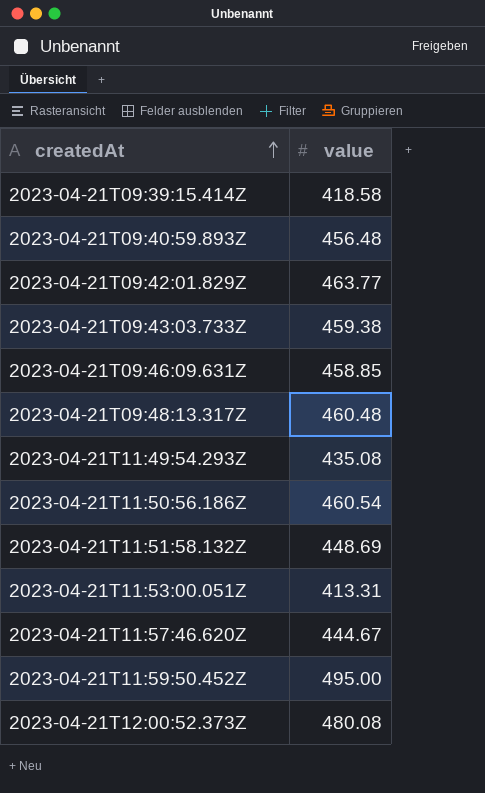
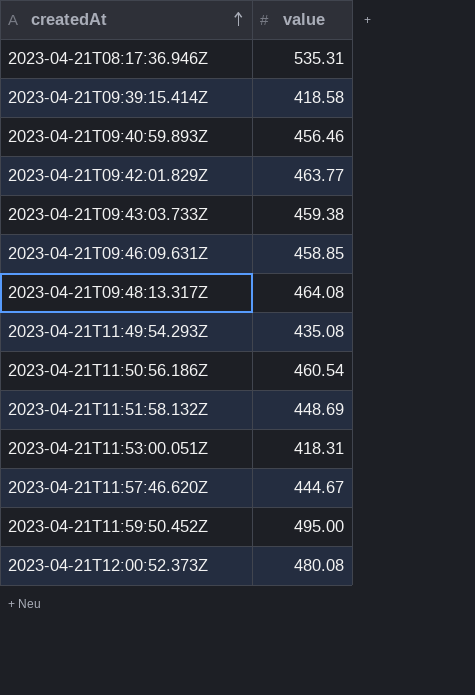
row 2023-04-21T08:17:36.946Z: none -> 535.31
2023-04-21T09:40:59.893Z | value: 456.48 -> 456.46
2023-04-21T09:48:13.317Z | value: 460.48 -> 464.08
2023-04-21T11:53:00.051Z | value: 413.31 -> 418.31

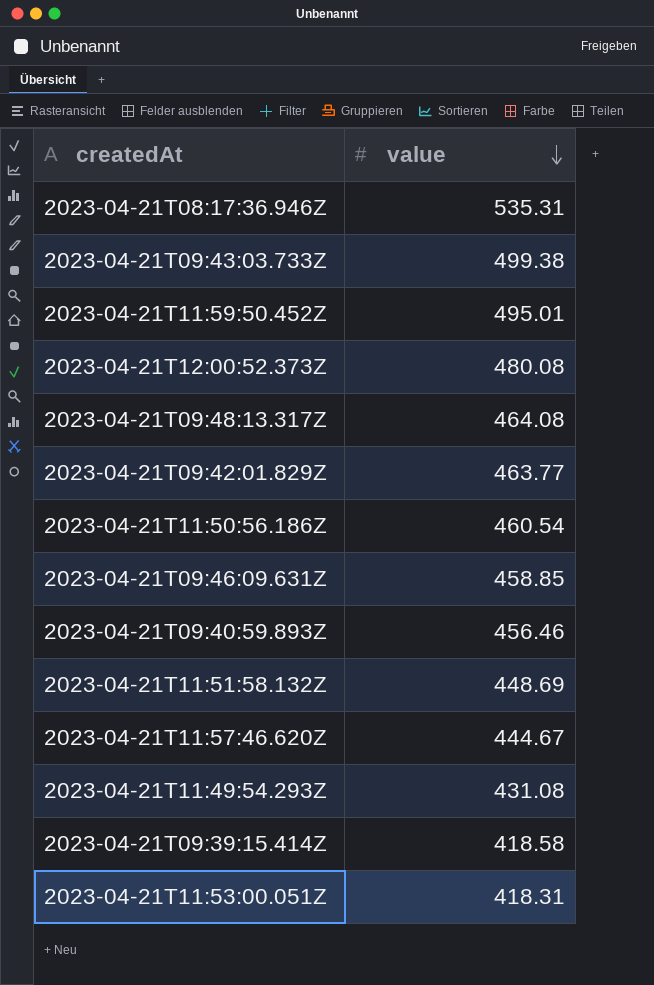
row order: createdAt ascending -> value descending
2023-04-21T09:43:03.733Z | value: 459.38 -> 499.38
2023-04-21T11:59:50.452Z | value: 495.00 -> 495.01
2023-04-21T11:49:54.293Z | value: 435.08 -> 431.08

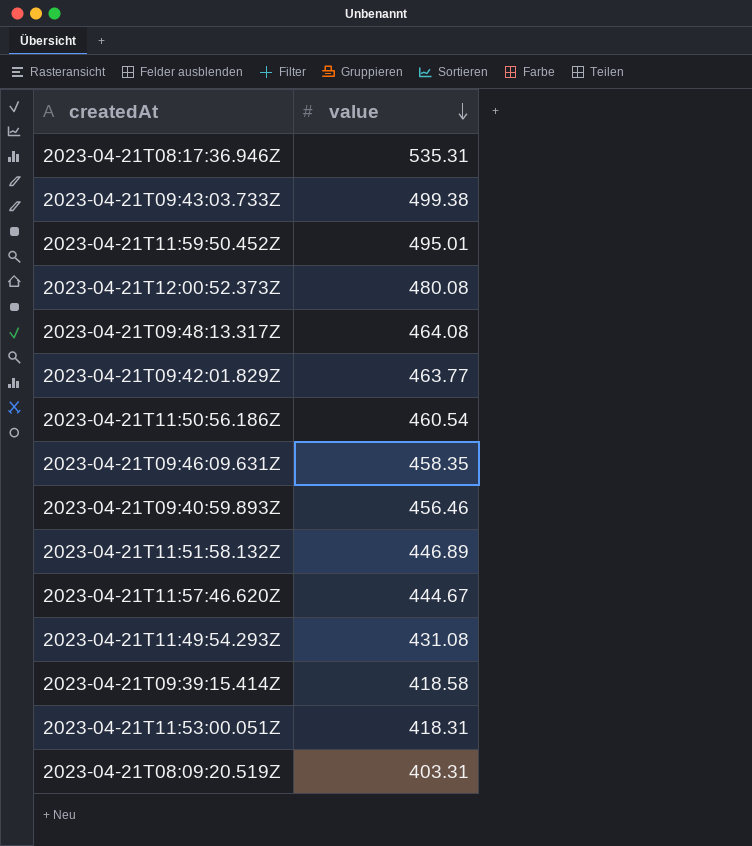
2023-04-21T09:46:09.631Z | value: 458.85 -> 458.35
2023-04-21T11:51:58.132Z | value: 448.69 -> 446.89
row 2023-04-21T08:09:20.519Z: none -> 403.31

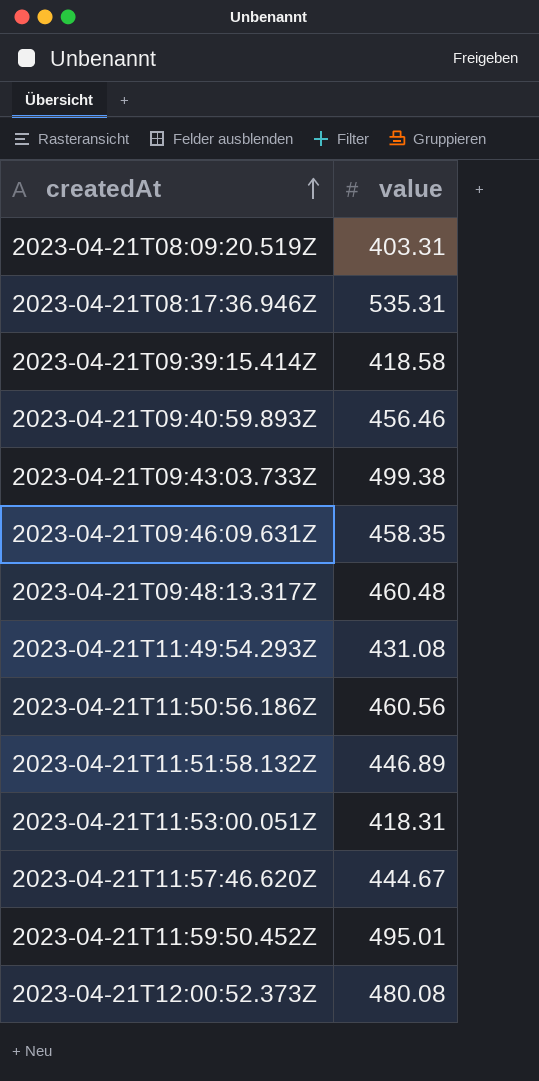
row order: value descending -> createdAt ascending
row 2023-04-21T09:42:01.829Z: 463.77 -> none
2023-04-21T09:48:13.317Z | value: 464.08 -> 460.48
2023-04-21T11:50:56.186Z | value: 460.54 -> 460.56

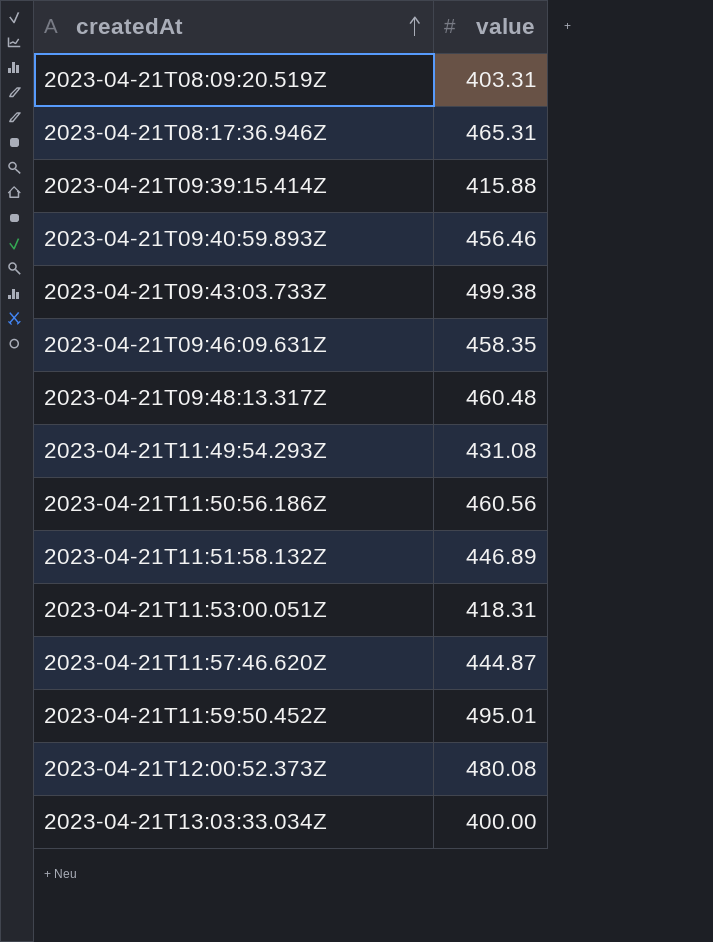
2023-04-21T08:17:36.946Z | value: 535.31 -> 465.31
2023-04-21T09:39:15.414Z | value: 418.58 -> 415.88
2023-04-21T11:57:46.620Z | value: 444.67 -> 444.87
row 2023-04-21T13:03:33.034Z: none -> 400.00

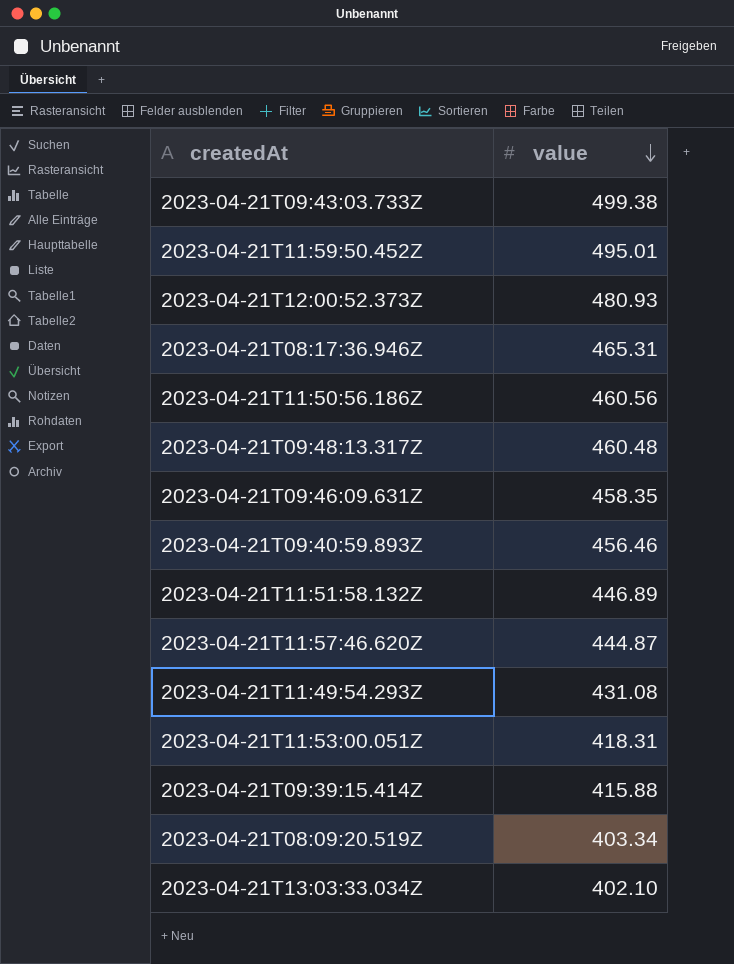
row order: createdAt ascending -> value descending
2023-04-21T12:00:52.373Z | value: 480.08 -> 480.93
2023-04-21T08:09:20.519Z | value: 403.31 -> 403.34
2023-04-21T13:03:33.034Z | value: 400.00 -> 402.10

